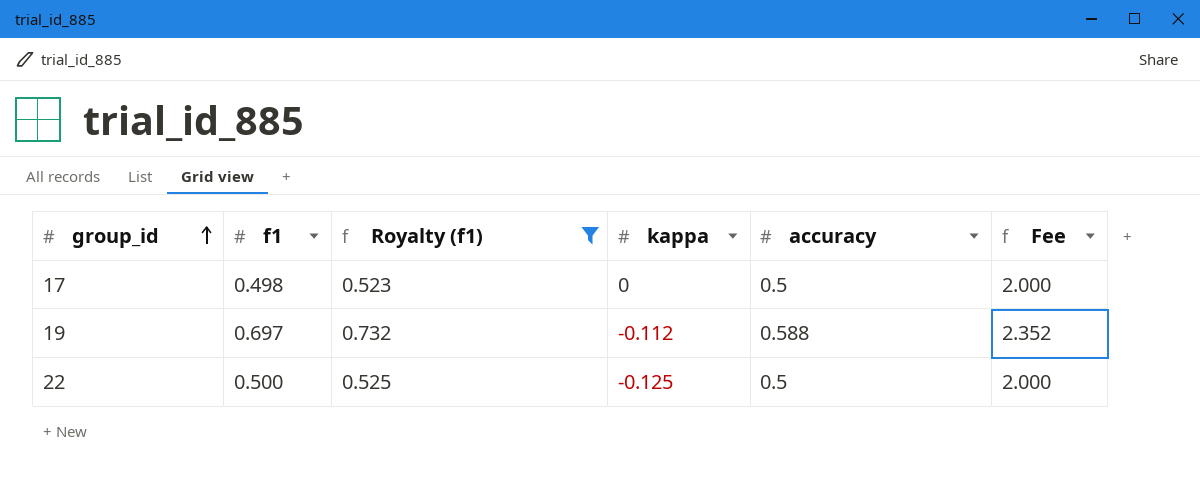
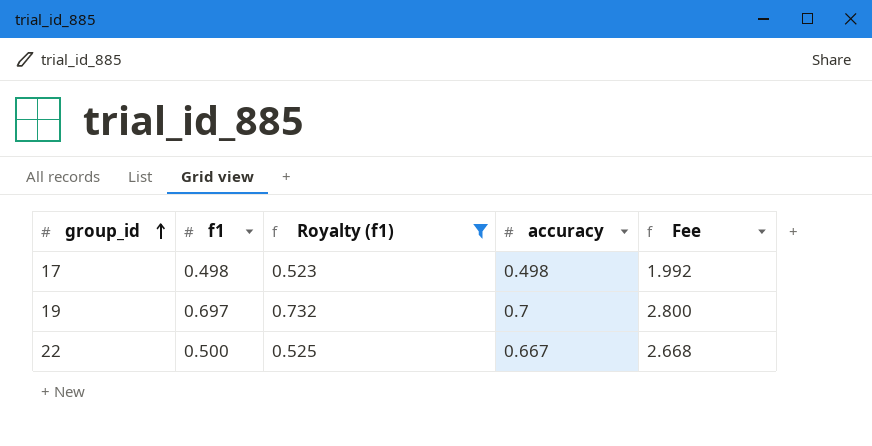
column kappa | position: 4 -> none
17 | accuracy: 0.5 -> 0.498
17 | Fee: 2.000 -> 1.992
19 | accuracy: 0.588 -> 0.7
19 | Fee: 2.352 -> 2.800
22 | accuracy: 0.5 -> 0.667
22 | Fee: 2.000 -> 2.668

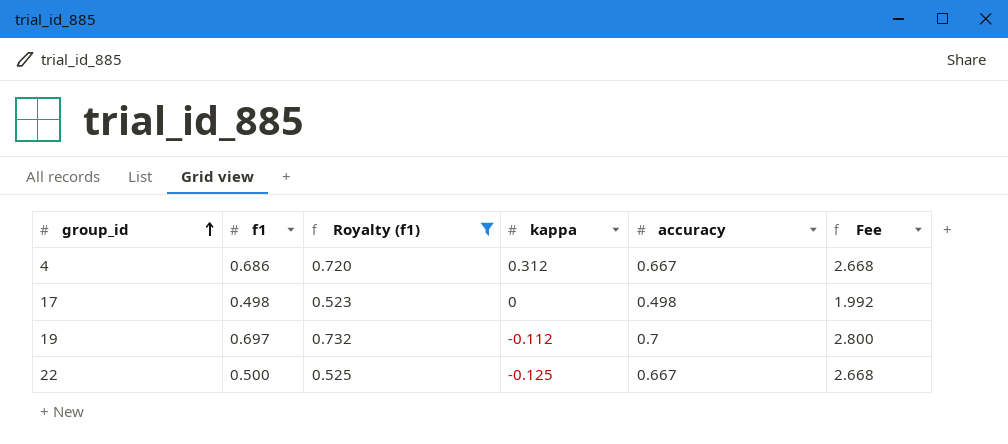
column kappa | position: none -> 4
row 4: none -> 0.686 | 0.720 | 0.312 | 0.667 | 2.668

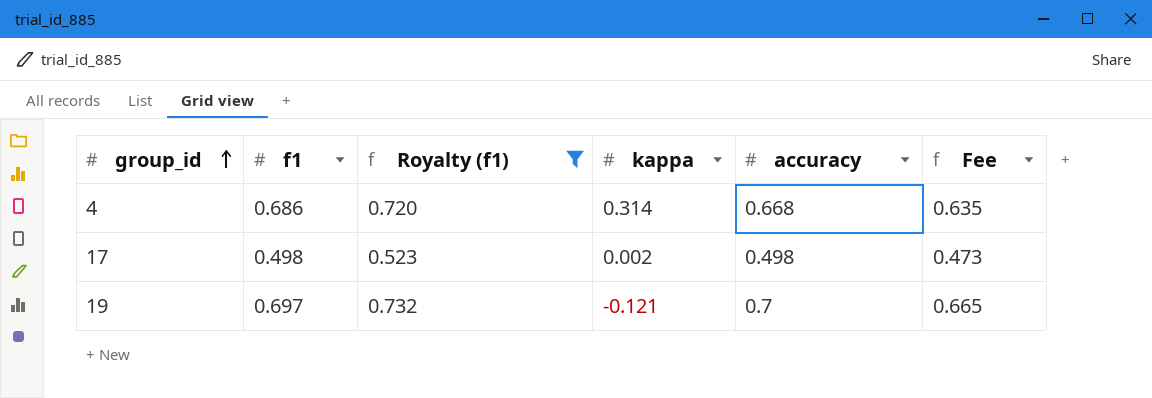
column Fee | formula: [accuracy] * 4 -> [accuracy] * 0.95
row 22: 0.500 | 0.525 | -0.125 | 0.667 | 2.668 -> none
4 | kappa: 0.312 -> 0.314
4 | accuracy: 0.667 -> 0.668
17 | kappa: 0 -> 0.002
19 | kappa: -0.112 -> -0.121

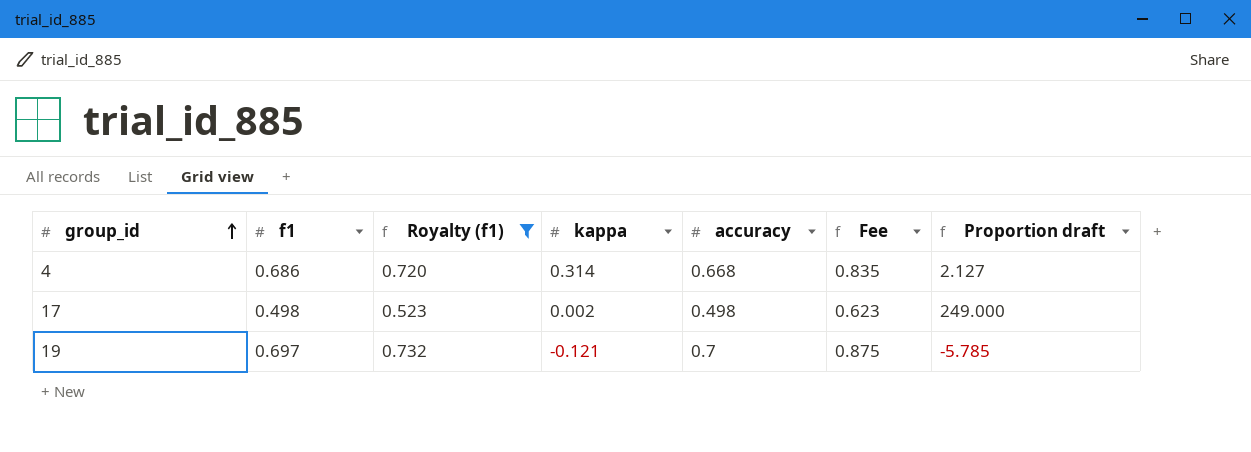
column Fee | formula: [accuracy] * 0.95 -> [accuracy] * 1.25
column Proportion draft | formula: none -> [accuracy] / [kappa]

